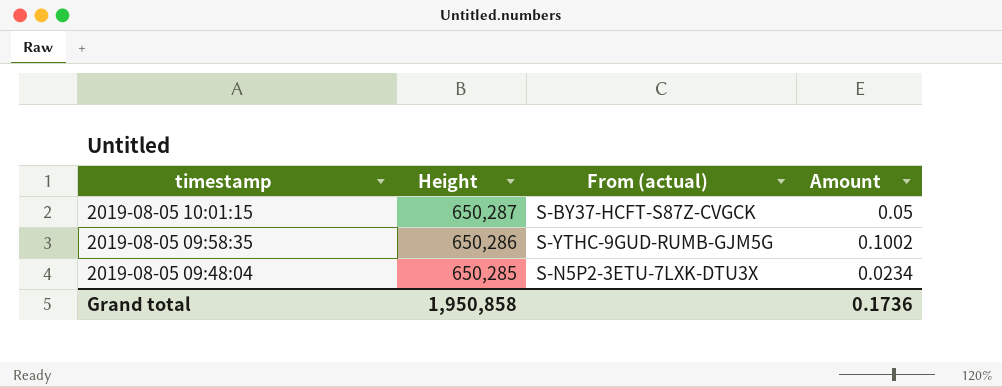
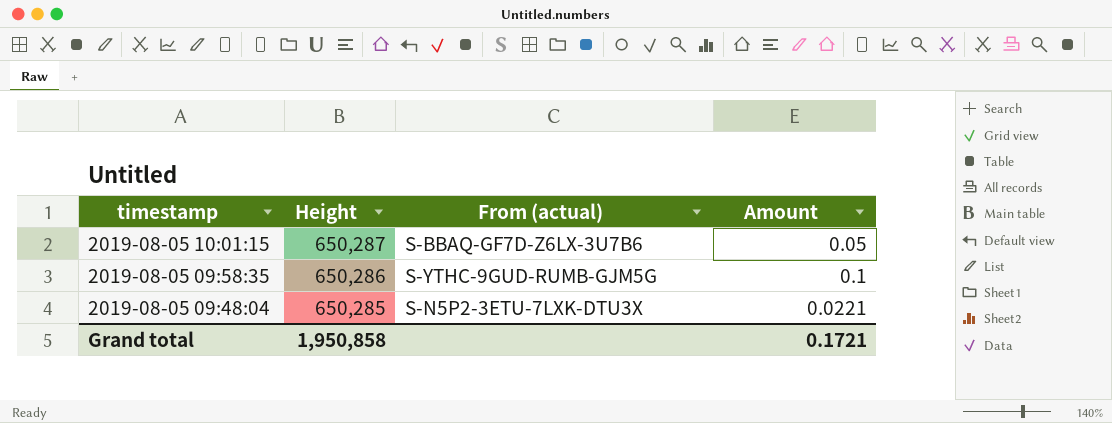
2019-08-05 10:01:15 | From (actual): S-BY37-HCFT-S87Z-CVGCK -> S-BBAQ-GF7D-Z6LX-3U7B6
2019-08-05 09:58:35 | Amount: 0.1002 -> 0.1
2019-08-05 09:48:04 | Amount: 0.0234 -> 0.0221
Grand total | Amount: 0.1736 -> 0.1721

